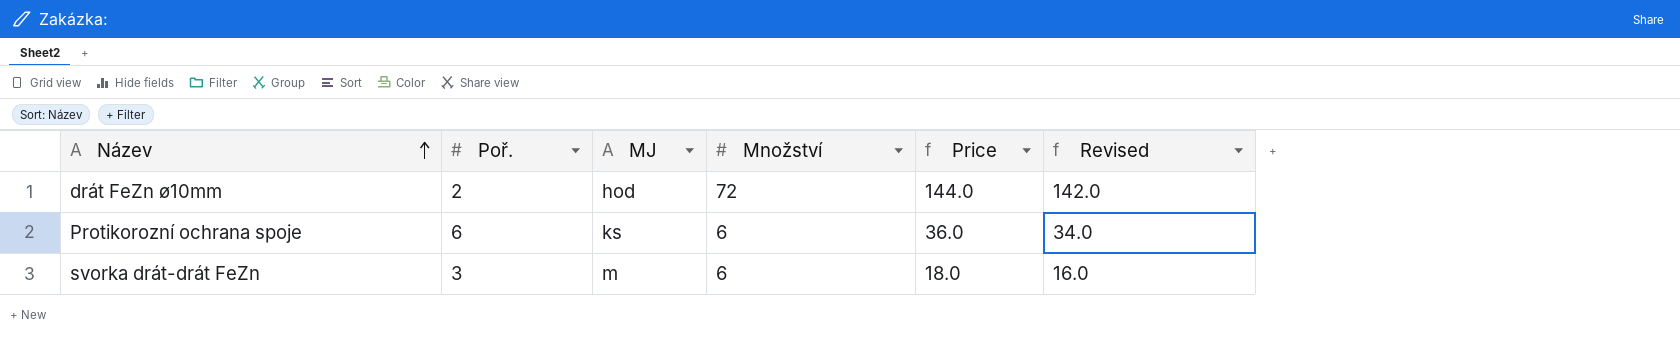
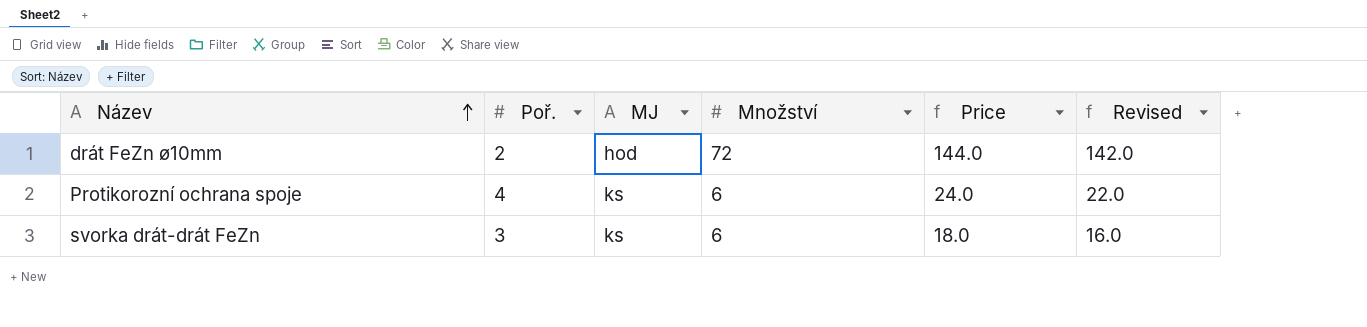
Protikorozní ochrana spoje | Poř.: 6 -> 4
Protikorozní ochrana spoje | Price: 36.0 -> 24.0
Protikorozní ochrana spoje | Revised: 34.0 -> 22.0
svorka drát-drát FeZn | MJ: m -> ks

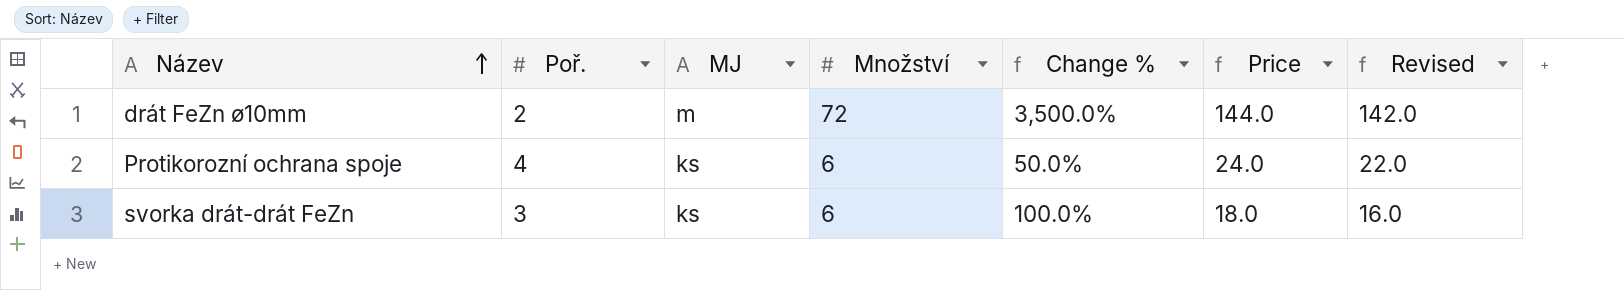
column Change % | formula: none -> ([Množství] - [Poř.]) / [Poř.]
drát FeZn ø10mm | MJ: hod -> m

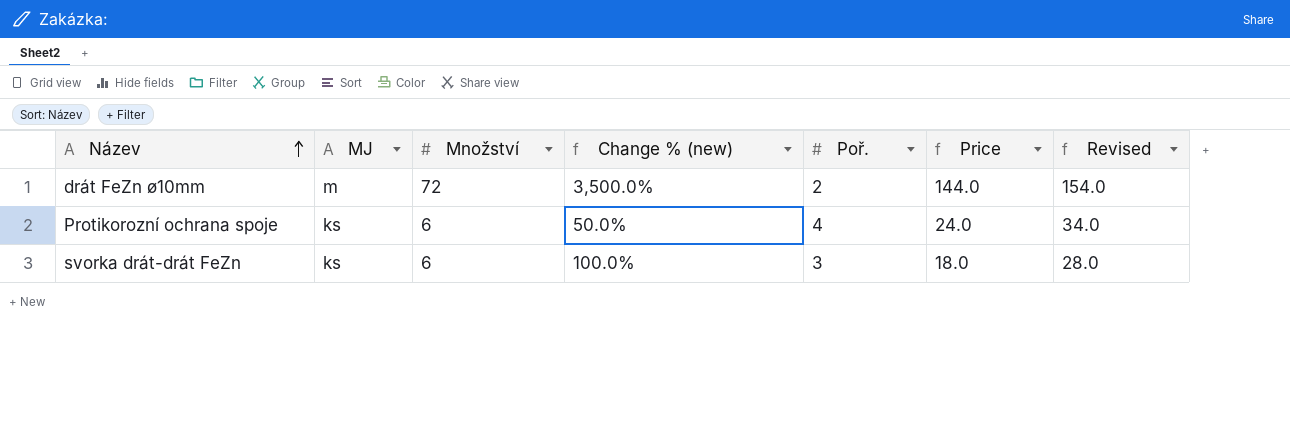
column name: Change % -> Change % (new)
column Poř. | position: 2 -> 5
column Revised | formula: [Price] - 2 -> [Price] + 10

